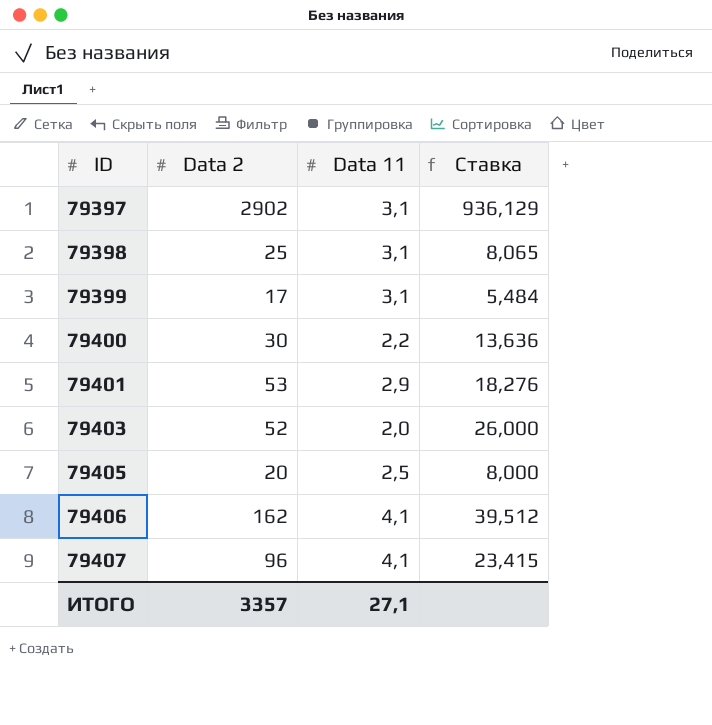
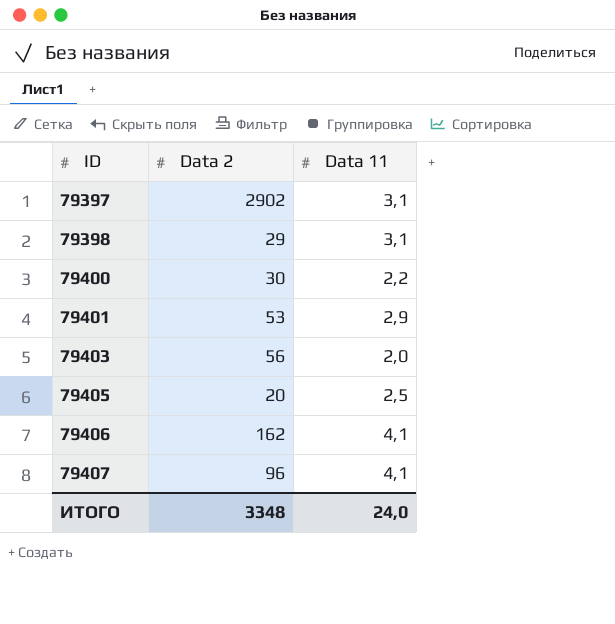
column Ставка | formula: [Data 2] / [Data 11] -> none
row 79399: 17 | 3,1 | 5,484 -> none
79398 | Data 2: 25 -> 29
79403 | Data 2: 52 -> 56
ИТОГО | Data 2: 3357 -> 3348
ИТОГО | Data 11: 27,1 -> 24,0

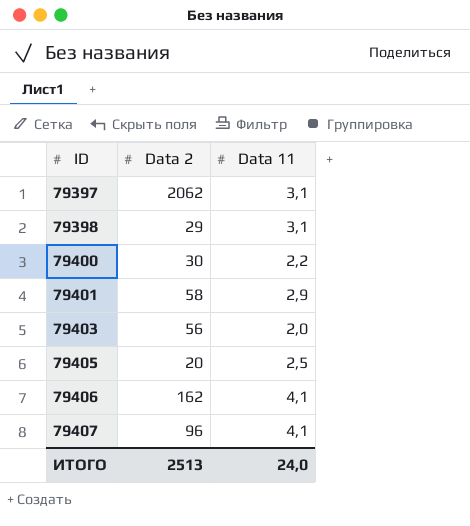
79397 | Data 2: 2902 -> 2062
79401 | Data 2: 53 -> 58
ИТОГО | Data 2: 3348 -> 2513

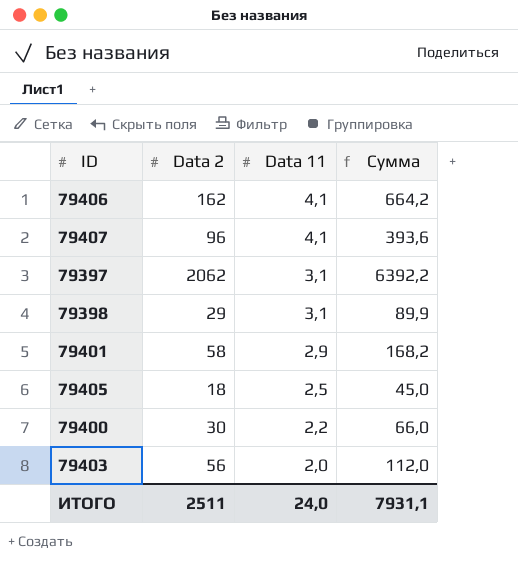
row order: ID ascending -> Data 11 descending
column Сумма | formula: none -> [Data 2] * [Data 11]
79405 | Data 2: 20 -> 18
ИТОГО | Data 2: 2513 -> 2511

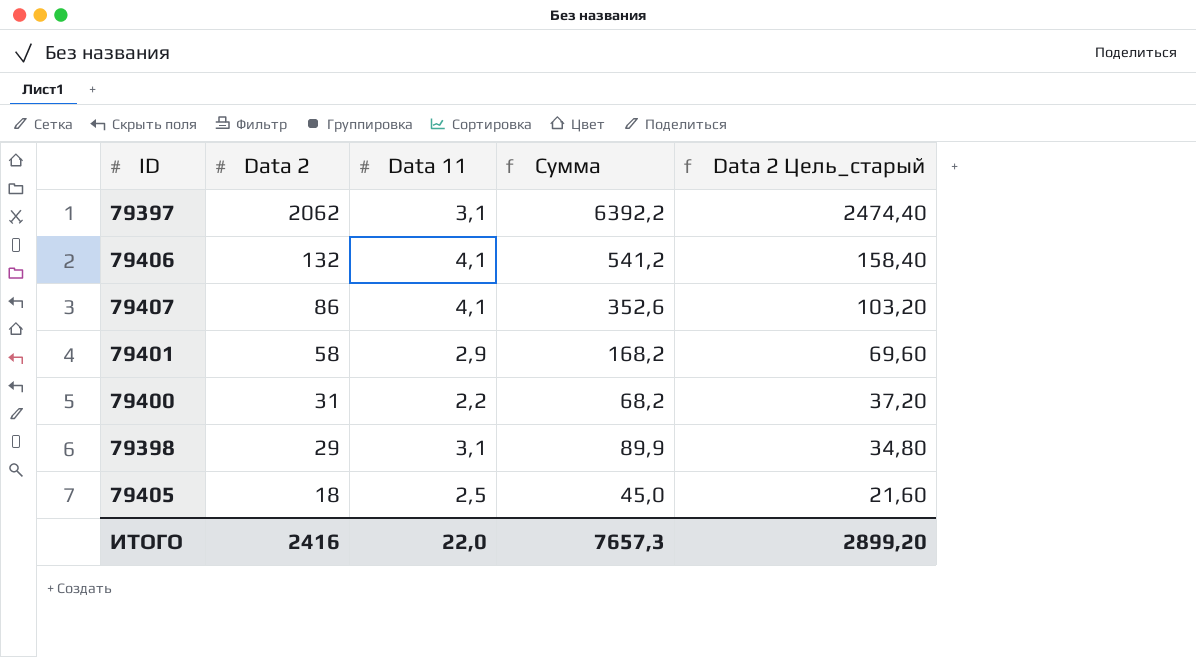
row order: Data 11 descending -> Data 2 descending
column Data 2 Цель_старый | formula: none -> [Data 2] * 1,2
row 79403: 56 | 2,0 | 112,0 -> none
79406 | Data 2: 162 -> 132
79406 | Сумма: 664,2 -> 541,2
79407 | Data 2: 96 -> 86
79407 | Сумма: 393,6 -> 352,6
79400 | Data 2: 30 -> 31
79400 | Сумма: 66,0 -> 68,2
ИТОГО | Data 2: 2511 -> 2416
ИТОГО | Data 11: 24,0 -> 22,0
ИТОГО | Сумма: 7931,1 -> 7657,3

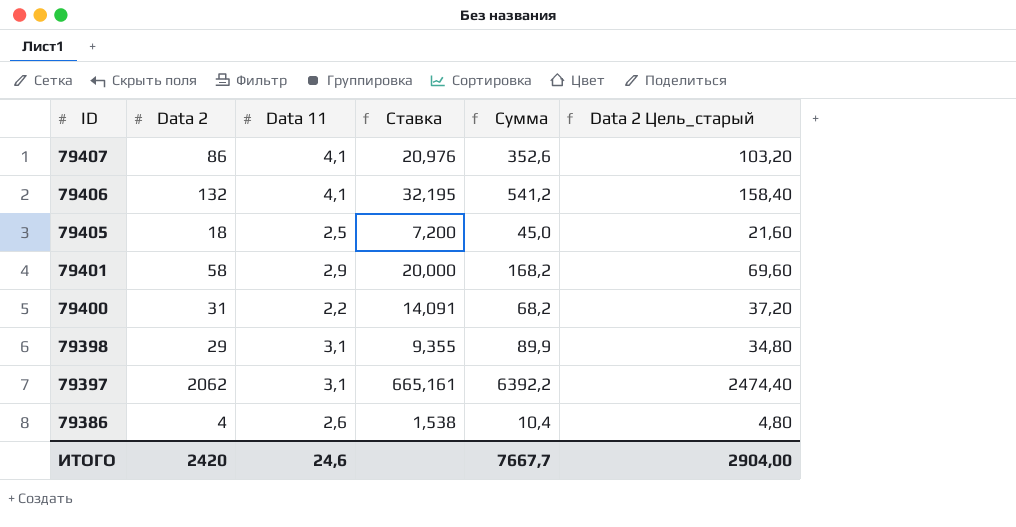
row order: Data 2 descending -> ID descending
column Ставка | formula: none -> [Data 2] / [Data 11]
row 79386: none -> 4 | 2,6 | 1,538 | 10,4 | 4,80
ИТОГО | Data 2: 2416 -> 2420
ИТОГО | Data 11: 22,0 -> 24,6
ИТОГО | Сумма: 7657,3 -> 7667,7
ИТОГО | Data 2 Цель_старый: 2899,20 -> 2904,00

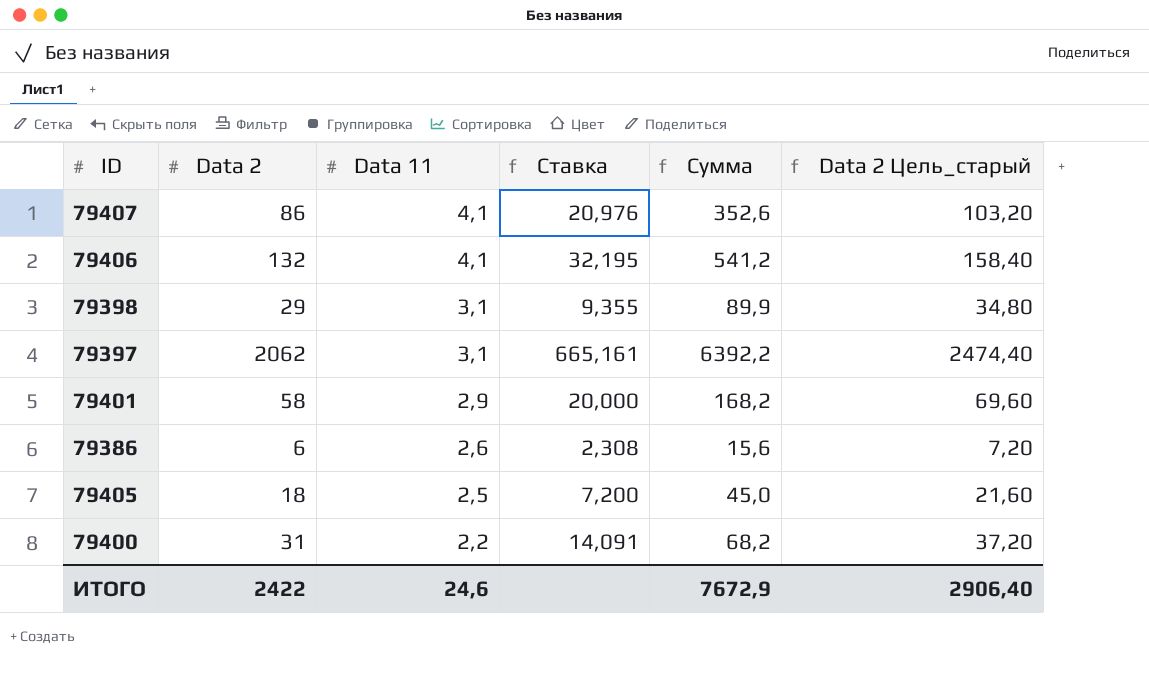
row order: ID descending -> Data 11 descending
79386 | Data 2: 4 -> 6
79386 | Ставка: 1,538 -> 2,308
79386 | Сумма: 10,4 -> 15,6
79386 | Data 2 Цель_старый: 4,80 -> 7,20
ИТОГО | Data 2: 2420 -> 2422
ИТОГО | Сумма: 7667,7 -> 7672,9
ИТОГО | Data 2 Цель_старый: 2904,00 -> 2906,40

